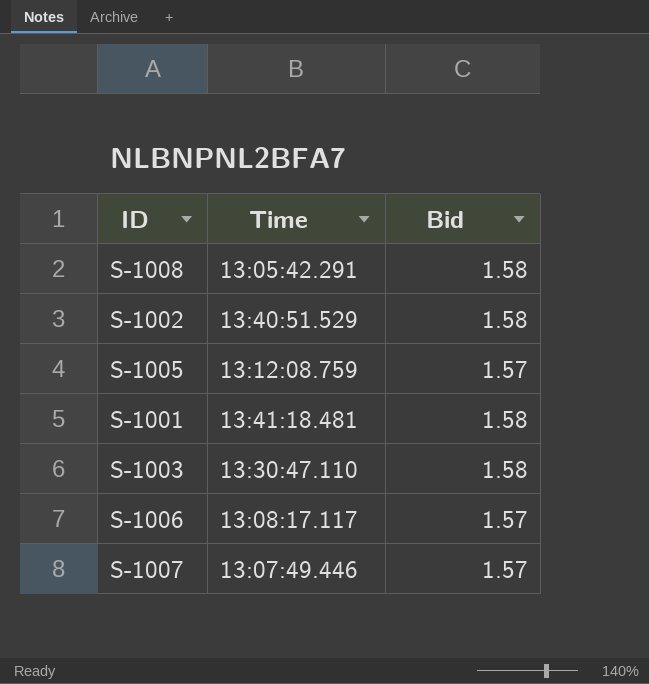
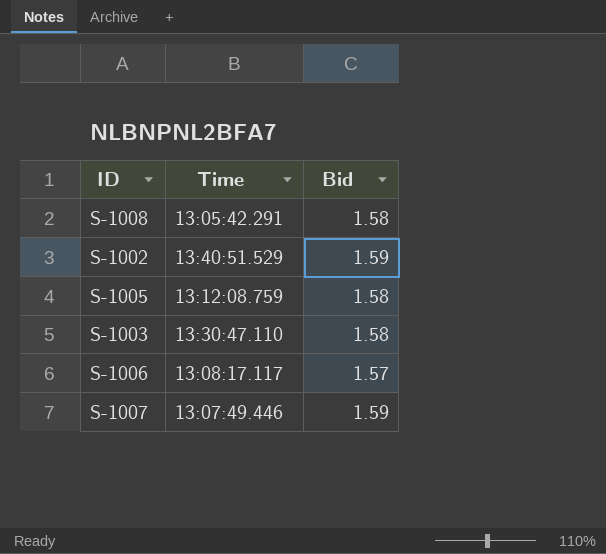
row S-1001: 13:41:18.481 | 1.58 -> none
S-1002 | Bid: 1.58 -> 1.59
S-1005 | Bid: 1.57 -> 1.58
S-1007 | Bid: 1.57 -> 1.59

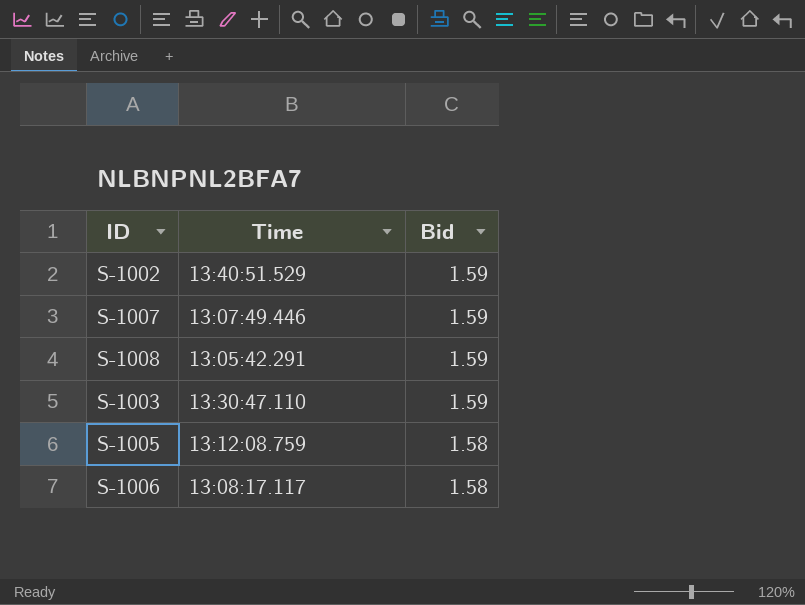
row order: none -> Bid descending
S-1008 | Bid: 1.58 -> 1.59
S-1003 | Bid: 1.58 -> 1.59
S-1006 | Bid: 1.57 -> 1.58

